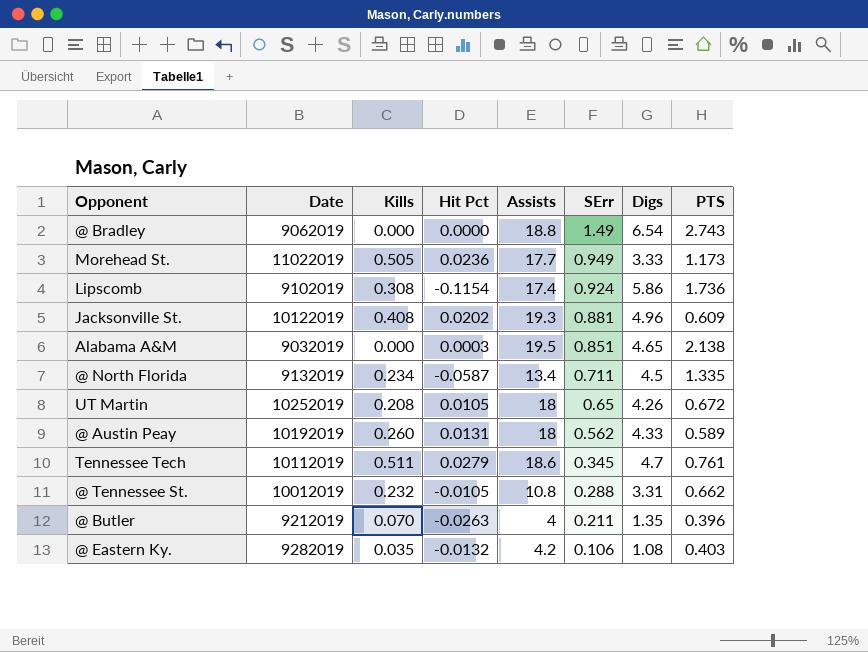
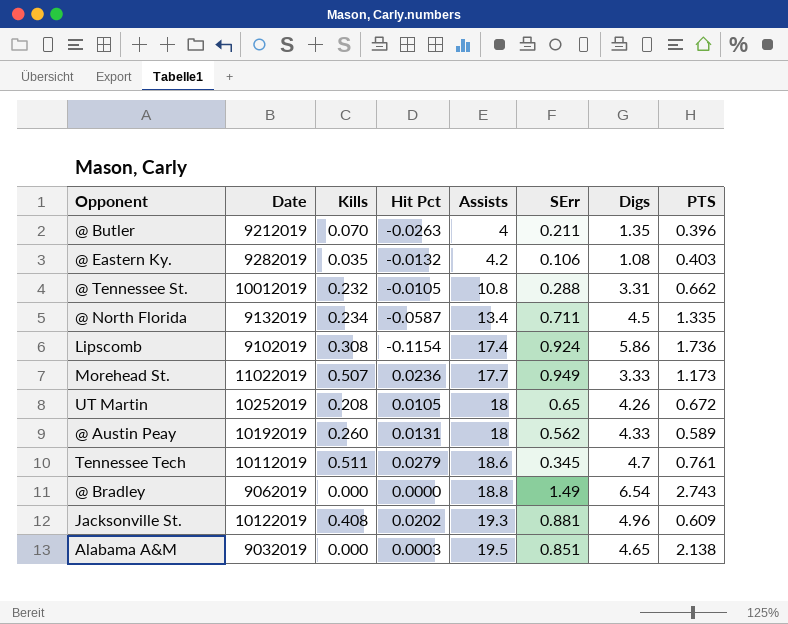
row order: SErr descending -> Assists ascending
Morehead St. | Kills: 0.505 -> 0.507

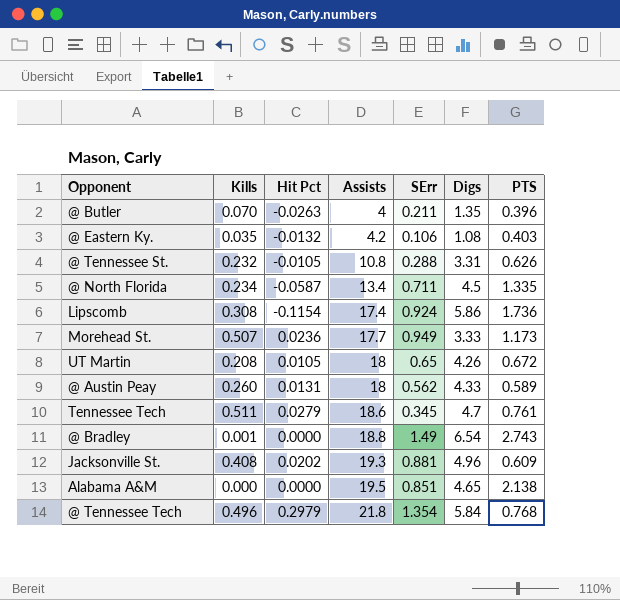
column Date | position: 2 -> none
@ Tennessee St. | PTS: 0.662 -> 0.626
@ Bradley | Kills: 0.000 -> 0.001
Alabama A&M | Hit Pct: 0.0003 -> 0.0000
row @ Tennessee Tech: none -> 0.496 | 0.2979 | 21.8 | 1.354 | 5.84 | 0.768

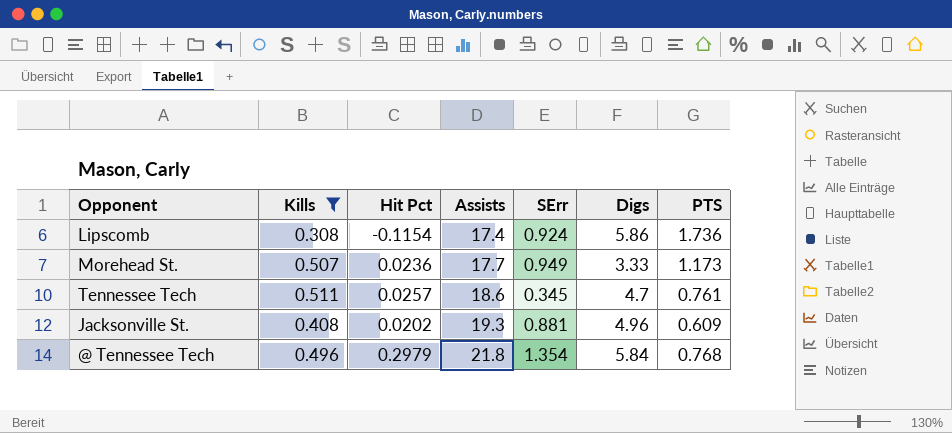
filter: none -> Kills >= 0.308
Tennessee Tech | Hit Pct: 0.0279 -> 0.0257

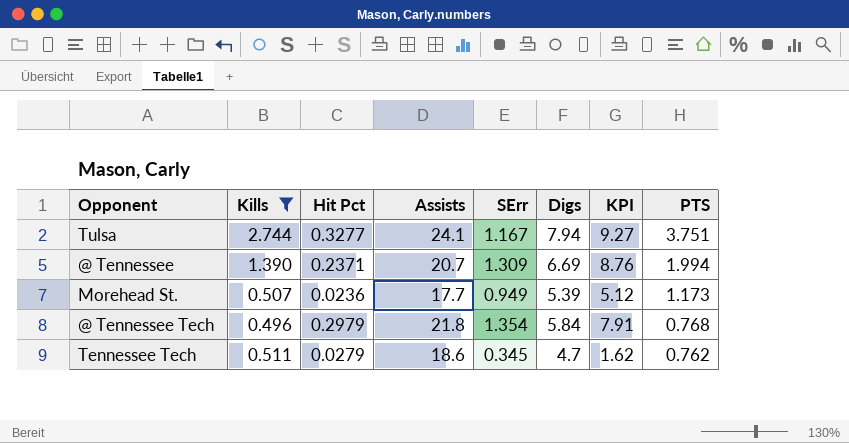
row order: Assists ascending -> PTS descending
column KPI | formula: none -> [SErr] * [Digs]
row Lipscomb: 0.308 | -0.1154 | 17.4 | 0.924 | 5.86 | 1.736 -> none
row Jacksonville St.: 0.408 | 0.0202 | 19.3 | 0.881 | 4.96 | 0.609 -> none
row Tulsa: none -> 2.744 | 0.3277 | 24.1 | 1.167 | 7.94 | 9.27 | 3.751
row @ Tennessee: none -> 1.390 | 0.2371 | 20.7 | 1.309 | 6.69 | 8.76 | 1.994
Morehead St. | Digs: 3.33 -> 5.39
Tennessee Tech | Hit Pct: 0.0257 -> 0.0279
Tennessee Tech | PTS: 0.761 -> 0.762

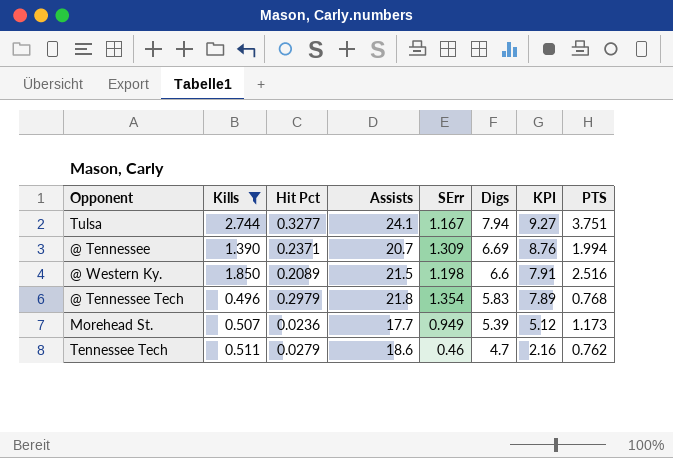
row order: PTS descending -> Digs descending
row @ Western Ky.: none -> 1.850 | 0.2089 | 21.5 | 1.198 | 6.6 | 7.91 | 2.516
@ Tennessee Tech | Digs: 5.84 -> 5.83
@ Tennessee Tech | KPI: 7.91 -> 7.89
Tennessee Tech | SErr: 0.345 -> 0.46
Tennessee Tech | KPI: 1.62 -> 2.16

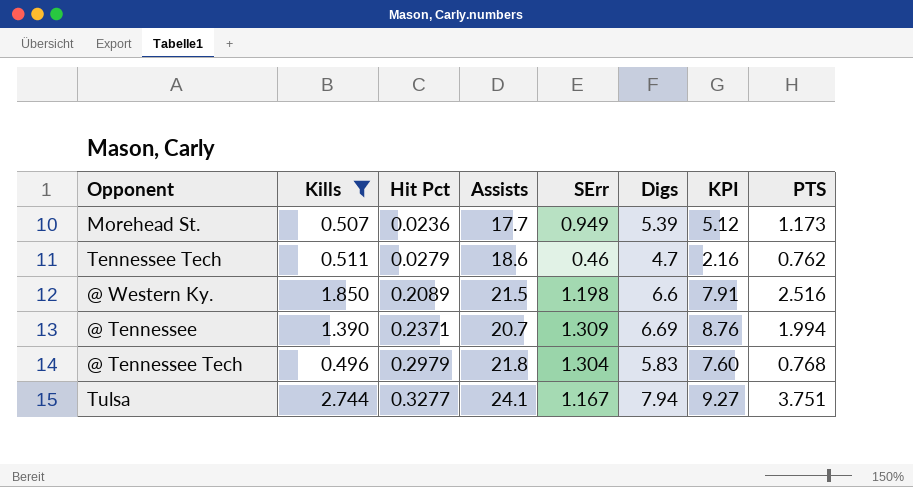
row order: Digs descending -> Hit Pct ascending
@ Tennessee Tech | SErr: 1.354 -> 1.304
@ Tennessee Tech | KPI: 7.89 -> 7.60

